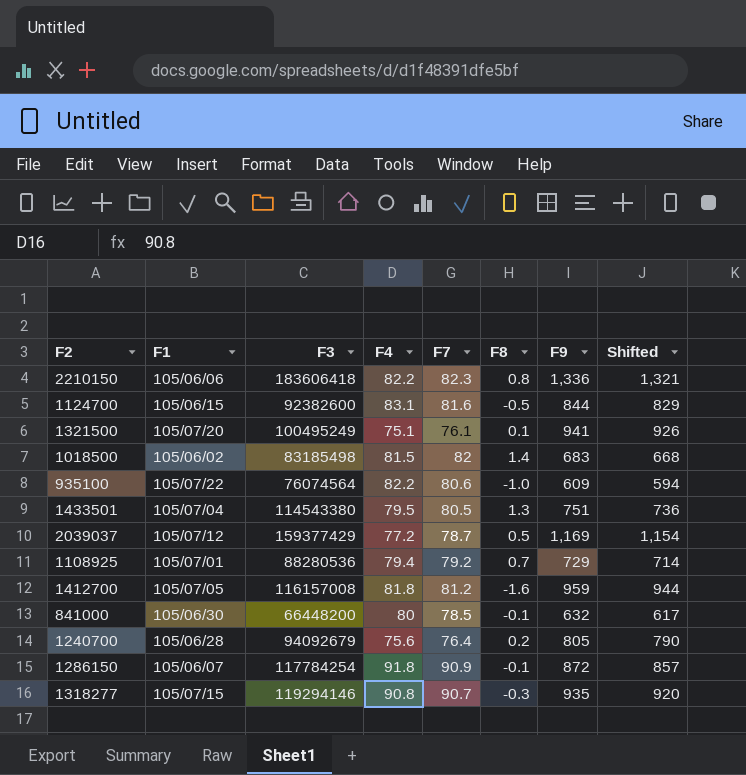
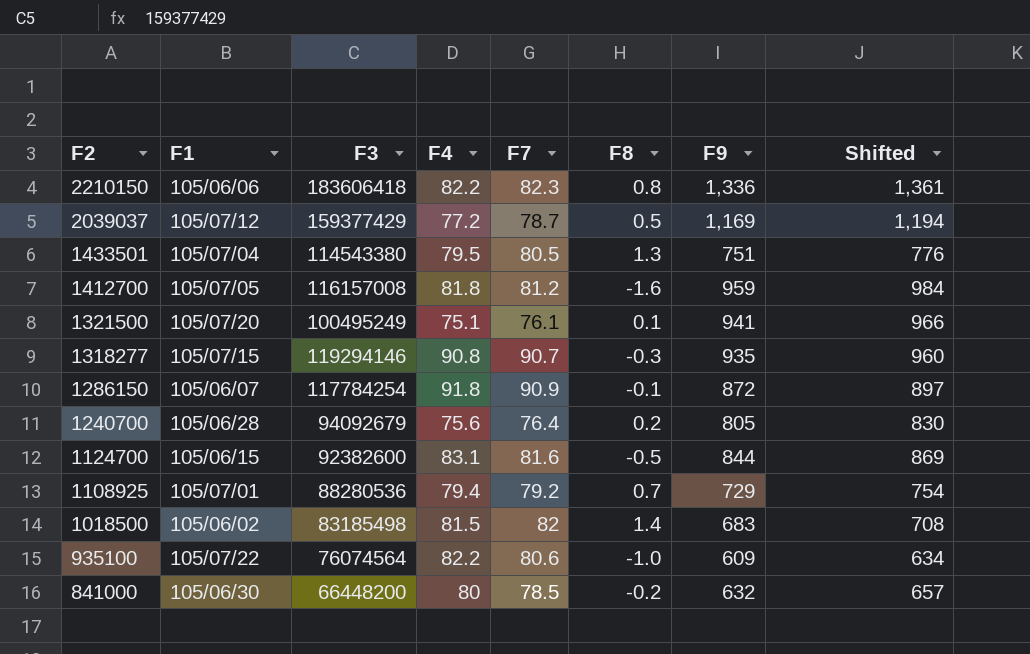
row order: none -> F2 descending
column Shifted | formula: [F9] - 15 -> [F9] + 25
841000 | F8: -0.1 -> -0.2

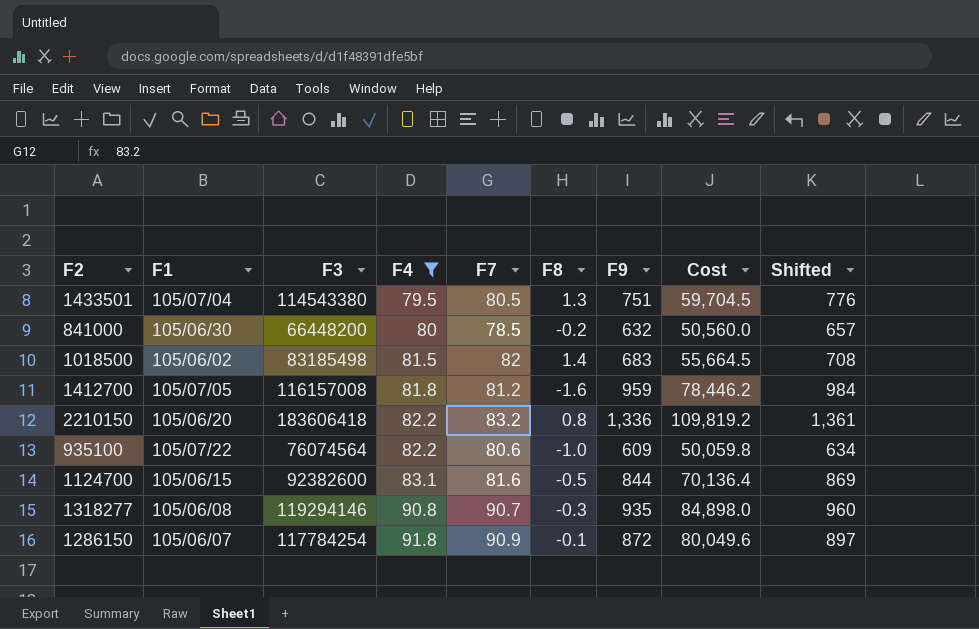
filter: none -> F4 >= 79.5
row order: F2 descending -> F4 ascending
column Cost | formula: none -> [F4] * [F9]
2210150 | F1: 105/06/06 -> 105/06/20
2210150 | F7: 82.3 -> 83.2
1318277 | F1: 105/07/15 -> 105/06/08

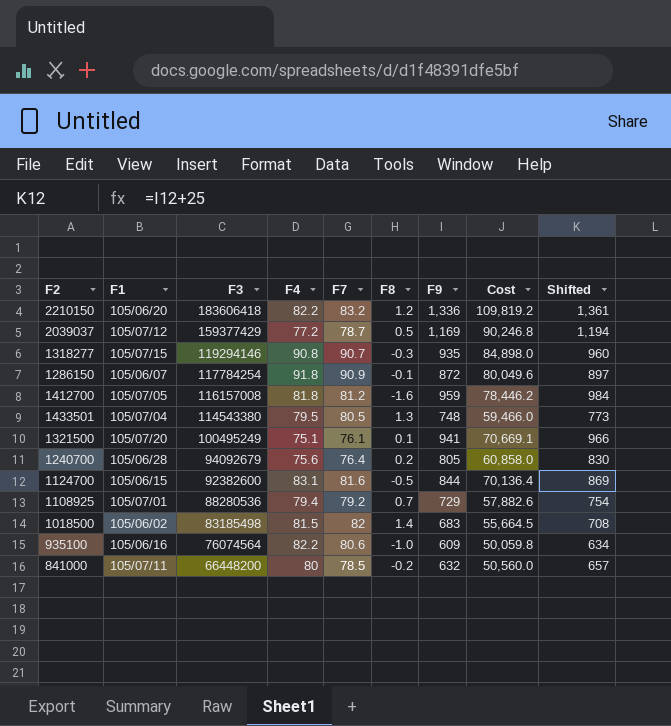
filter: F4 >= 79.5 -> none
row order: F4 ascending -> F3 descending
2210150 | F8: 0.8 -> 1.2
1318277 | F1: 105/06/08 -> 105/07/15
1433501 | F9: 751 -> 748
1433501 | Cost: 59,704.5 -> 59,466.0
1433501 | Shifted: 776 -> 773
935100 | F1: 105/07/22 -> 105/06/16
841000 | F1: 105/06/30 -> 105/07/11

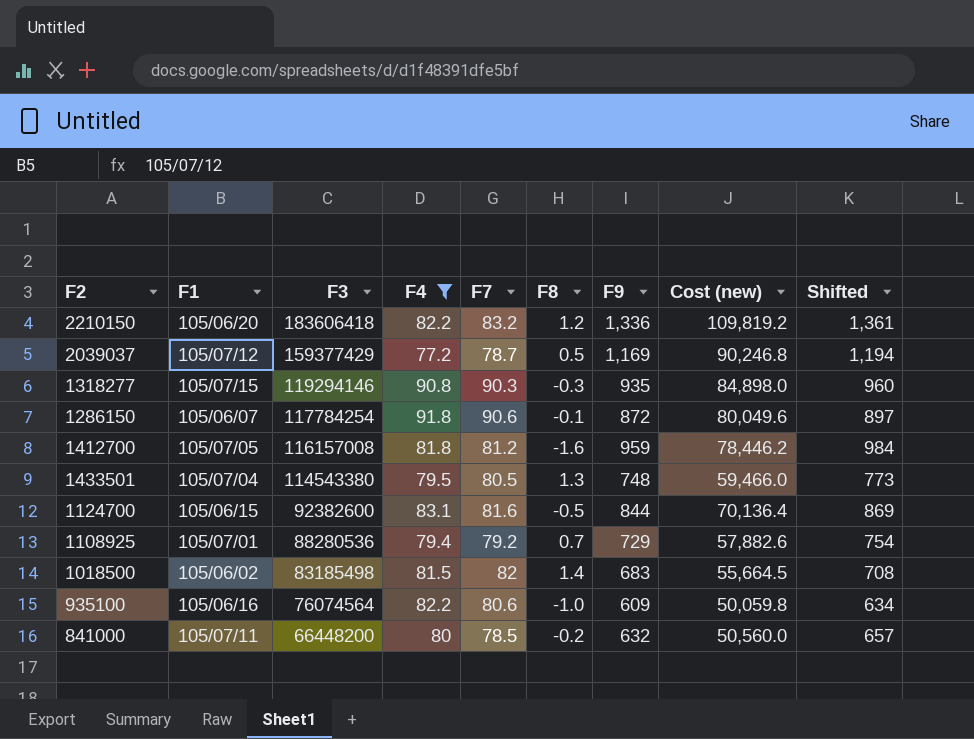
filter: none -> F4 >= 77.2
column name: Cost -> Cost (new)
1318277 | F7: 90.7 -> 90.3
1286150 | F7: 90.9 -> 90.6

